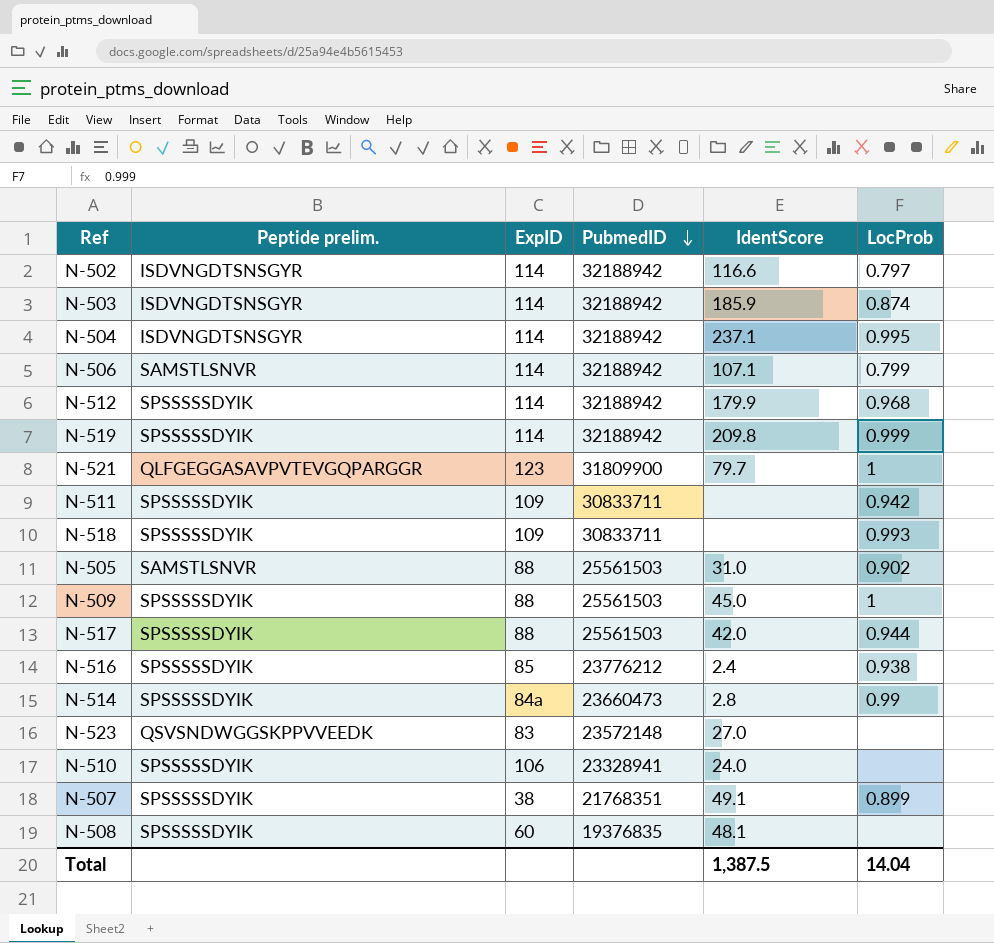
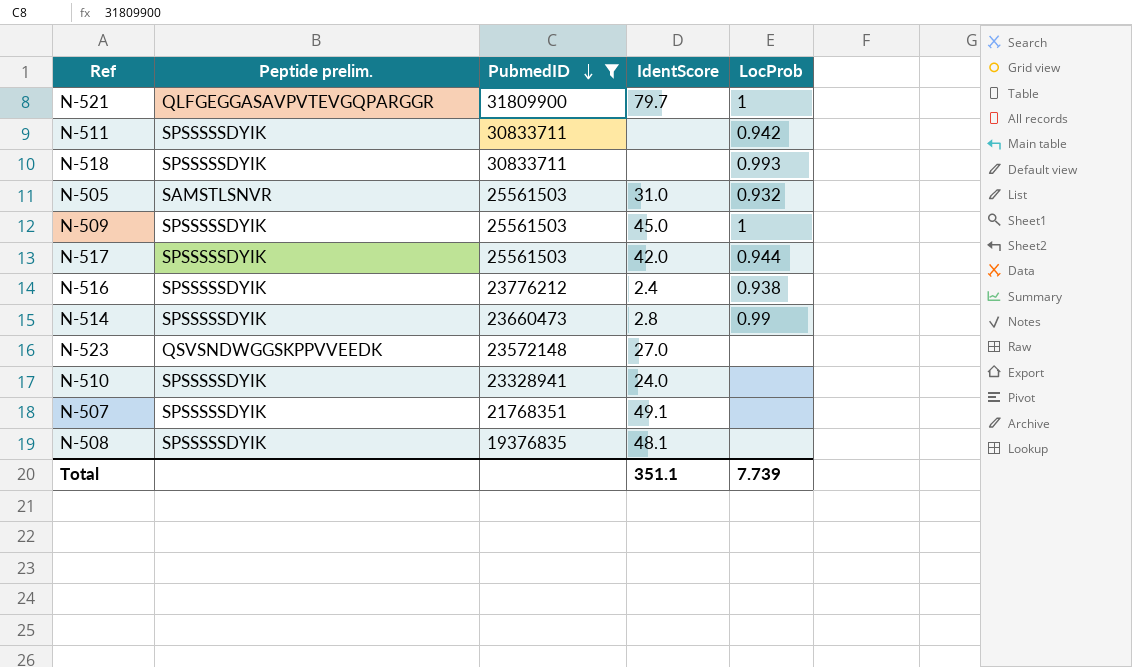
filter: none -> PubmedID != 32188942
column ExpID | position: 3 -> none
N-505 | LocProb: 0.902 -> 0.932
N-507 | LocProb: 0.899 -> none
Total | IdentScore: 1,387.5 -> 351.1
Total | LocProb: 14.04 -> 7.739

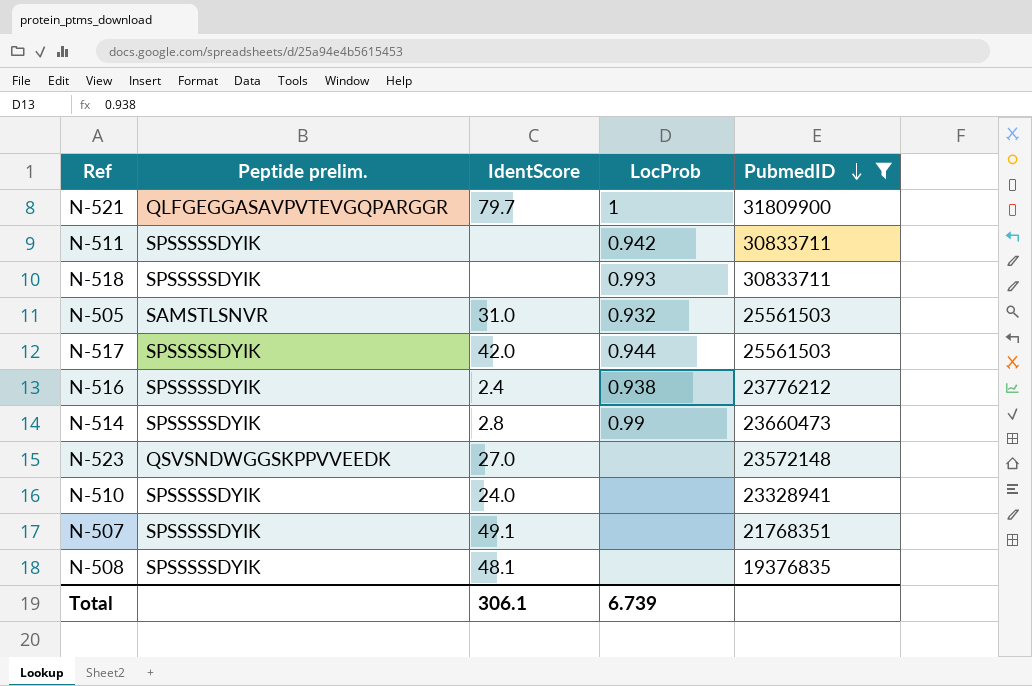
column PubmedID | position: 3 -> 5
row N-509: SPSSSSSDYIK | 25561503 | 45.0 | 1 -> none
Total | IdentScore: 351.1 -> 306.1
Total | LocProb: 7.739 -> 6.739

